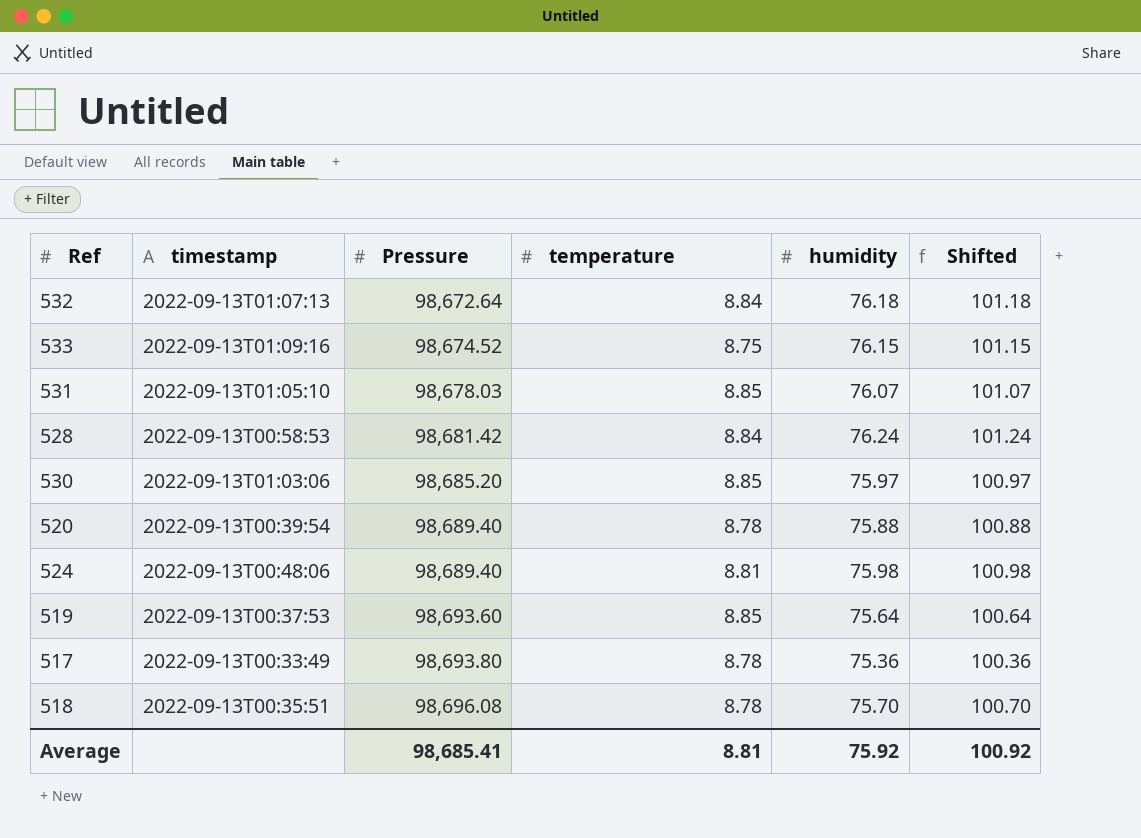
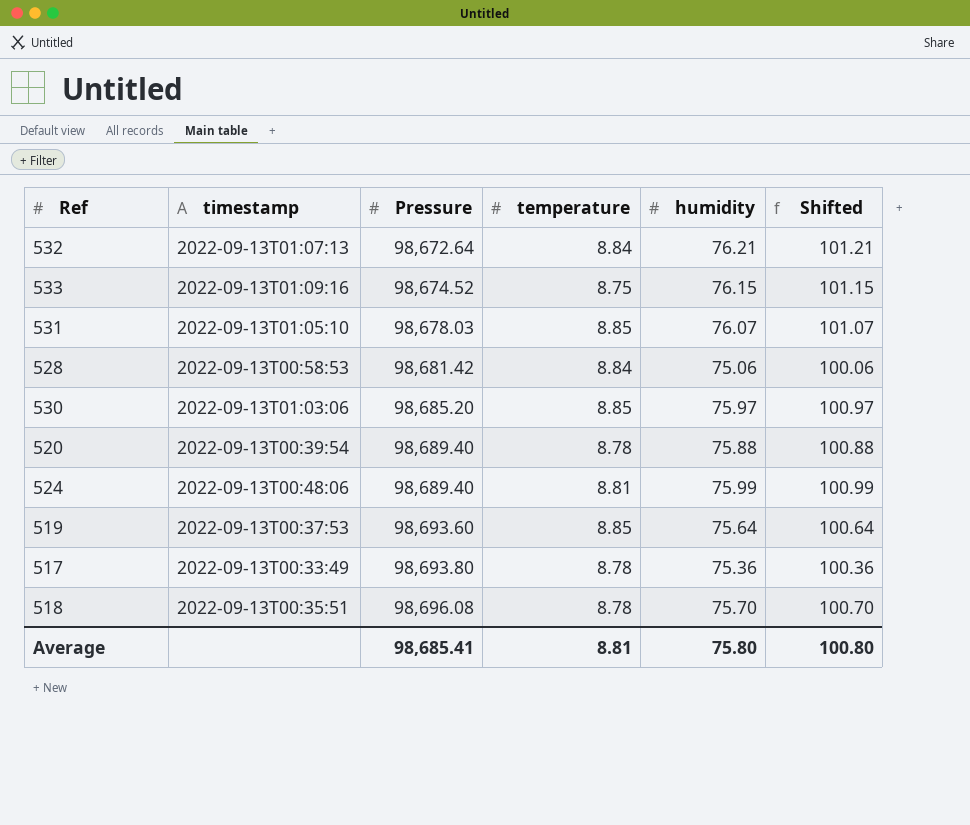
532 | humidity: 76.18 -> 76.21
532 | Shifted: 101.18 -> 101.21
528 | humidity: 76.24 -> 75.06
528 | Shifted: 101.24 -> 100.06
524 | humidity: 75.98 -> 75.99
524 | Shifted: 100.98 -> 100.99
Average | humidity: 75.92 -> 75.80
Average | Shifted: 100.92 -> 100.80

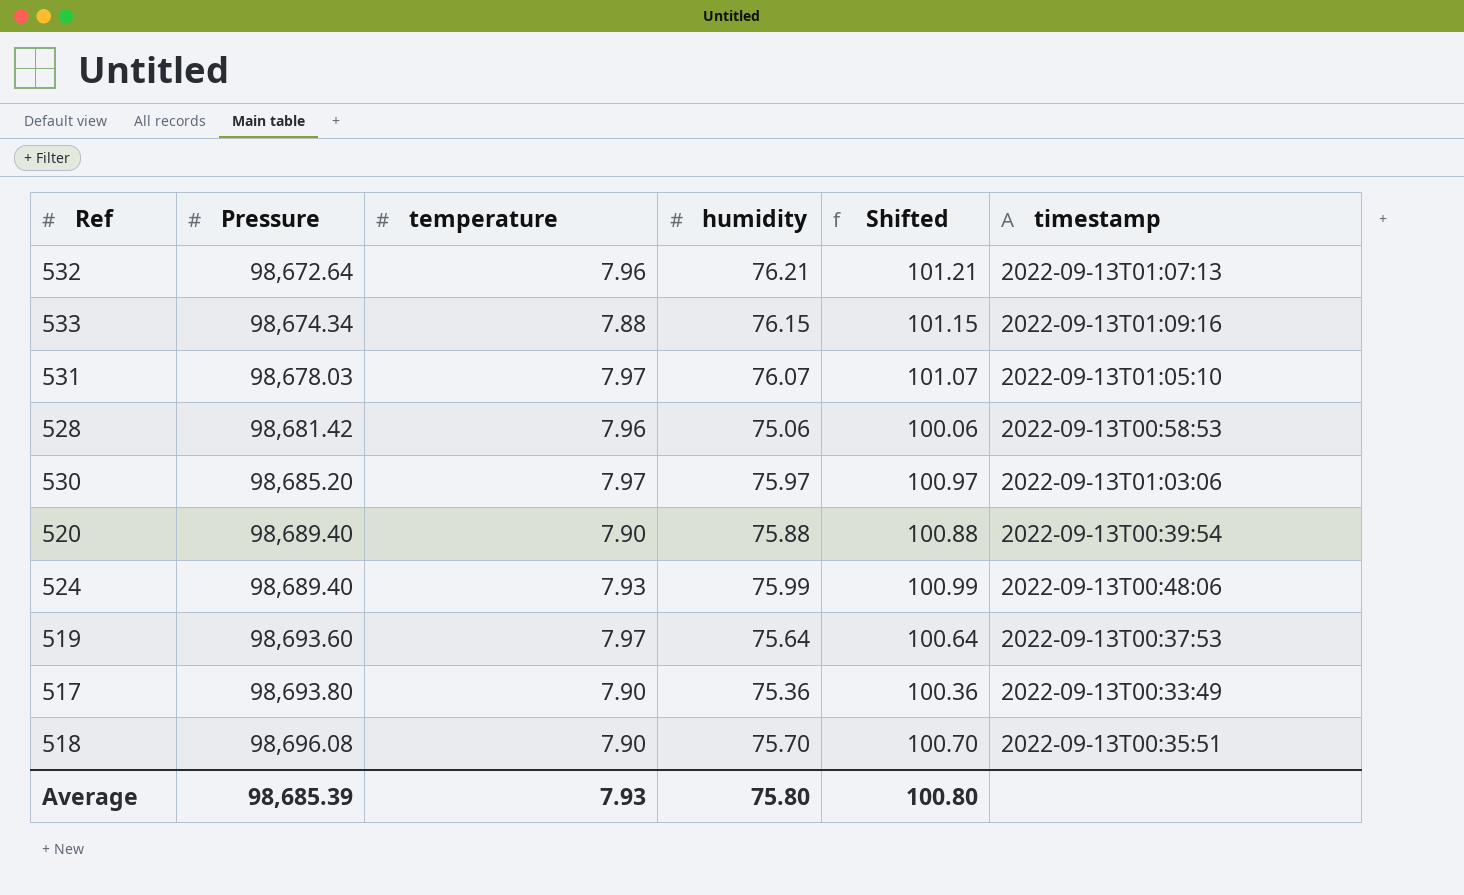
column timestamp | position: 2 -> 6
532 | temperature: 8.84 -> 7.96
533 | Pressure: 98,674.52 -> 98,674.34
533 | temperature: 8.75 -> 7.88
531 | temperature: 8.85 -> 7.97
528 | temperature: 8.84 -> 7.96
530 | temperature: 8.85 -> 7.97
520 | temperature: 8.78 -> 7.90
524 | temperature: 8.81 -> 7.93
519 | temperature: 8.85 -> 7.97
517 | temperature: 8.78 -> 7.90
518 | temperature: 8.78 -> 7.90
Average | Pressure: 98,685.41 -> 98,685.39
Average | temperature: 8.81 -> 7.93

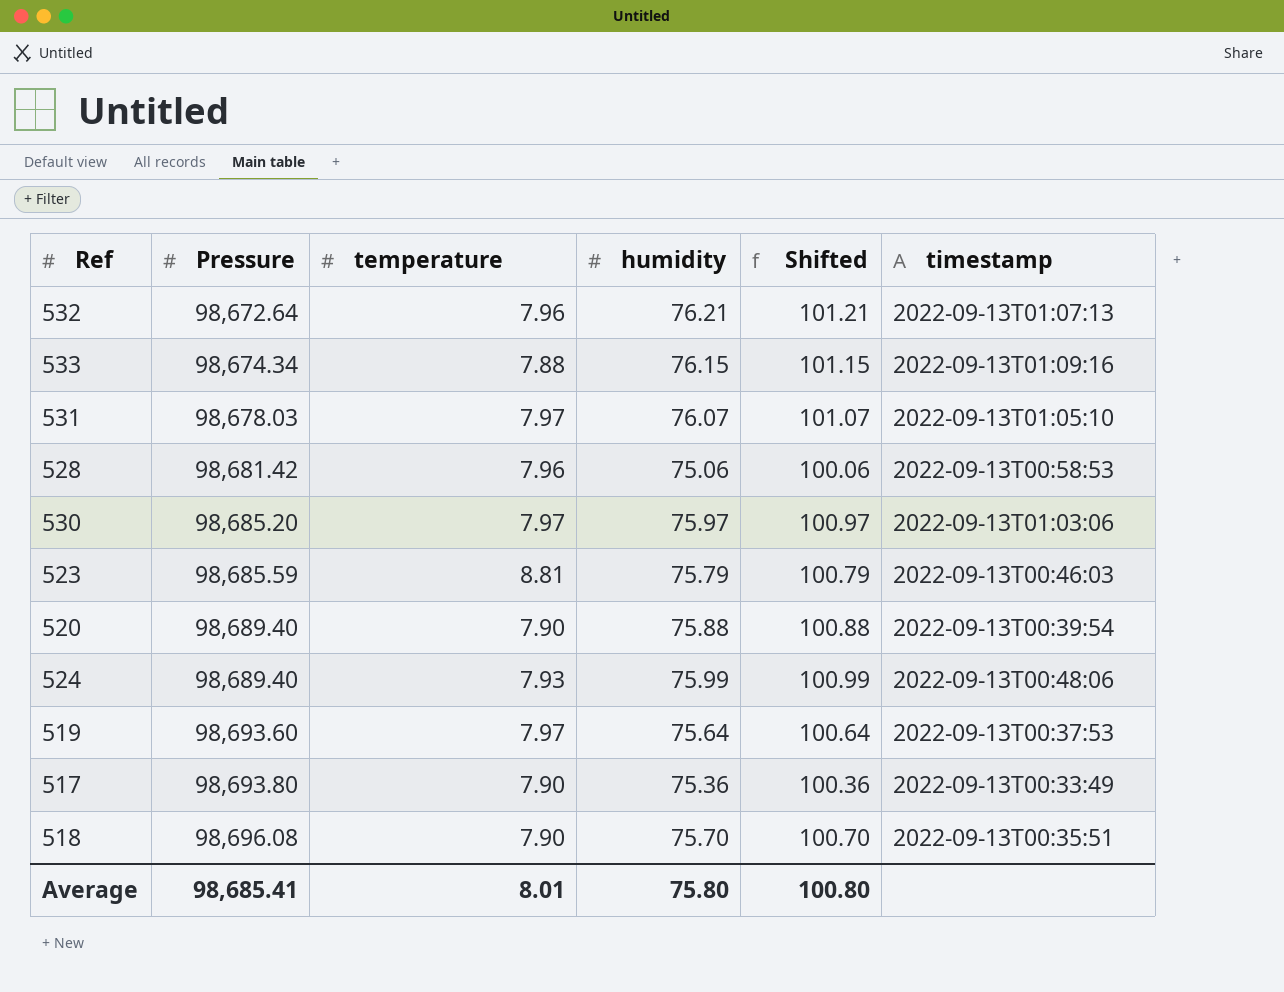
row 523: none -> 98,685.59 | 8.81 | 75.79 | 100.79 | 2022-09-13T00:46:03
Average | Pressure: 98,685.39 -> 98,685.41
Average | temperature: 7.93 -> 8.01

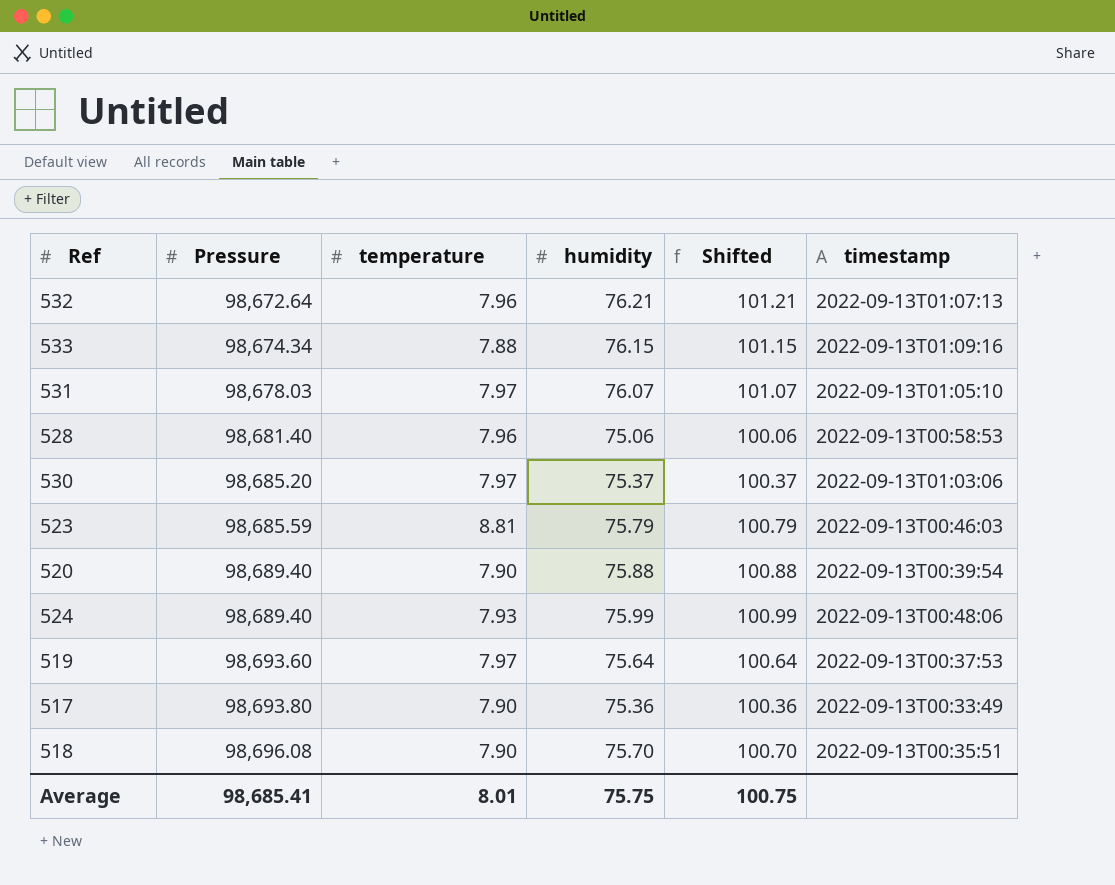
528 | Pressure: 98,681.42 -> 98,681.40
530 | humidity: 75.97 -> 75.37
530 | Shifted: 100.97 -> 100.37
Average | humidity: 75.80 -> 75.75
Average | Shifted: 100.80 -> 100.75

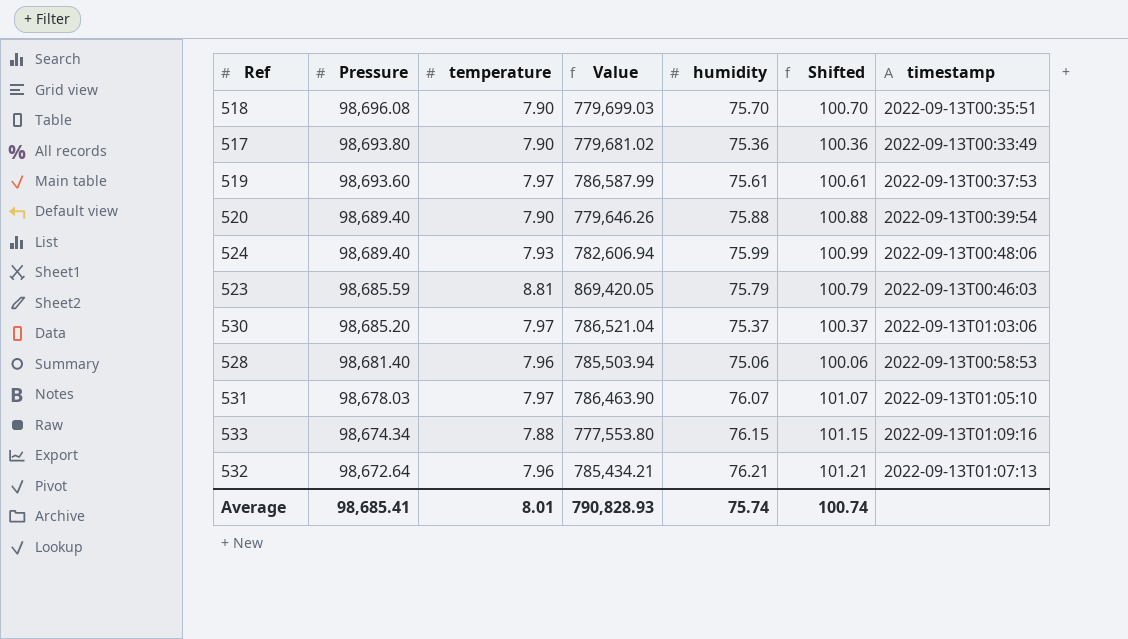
row order: Pressure ascending -> Pressure descending
column Value | formula: none -> [Pressure] * [temperature]
519 | humidity: 75.64 -> 75.61
519 | Shifted: 100.64 -> 100.61
Average | humidity: 75.75 -> 75.74
Average | Shifted: 100.75 -> 100.74

